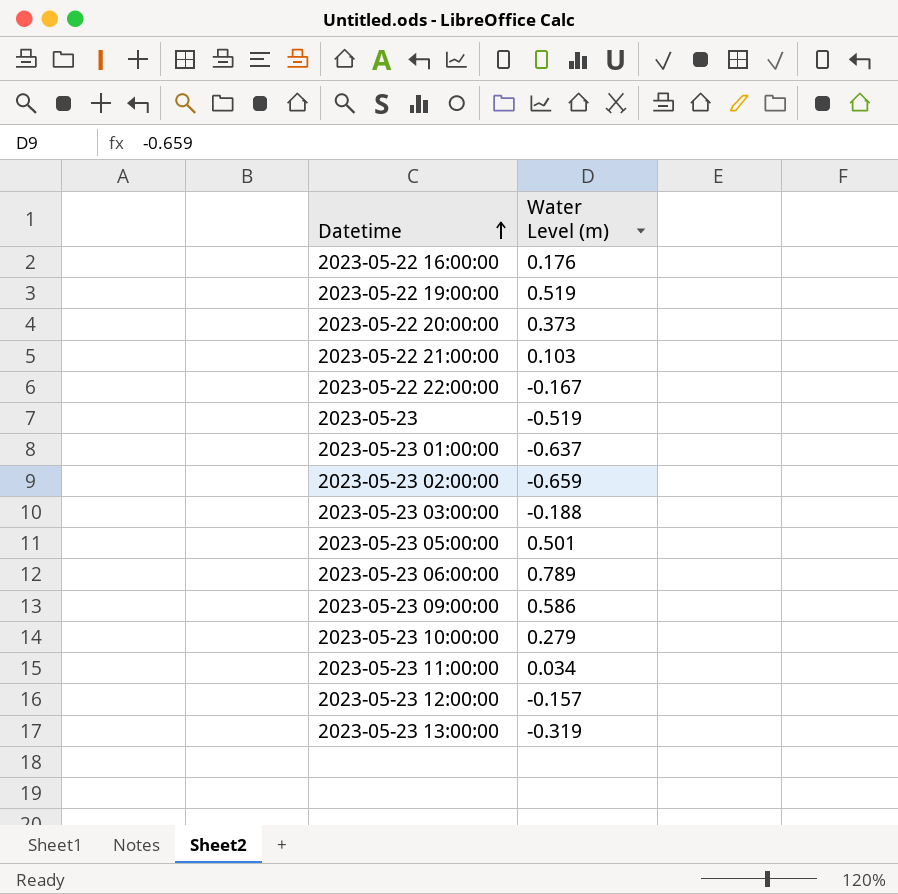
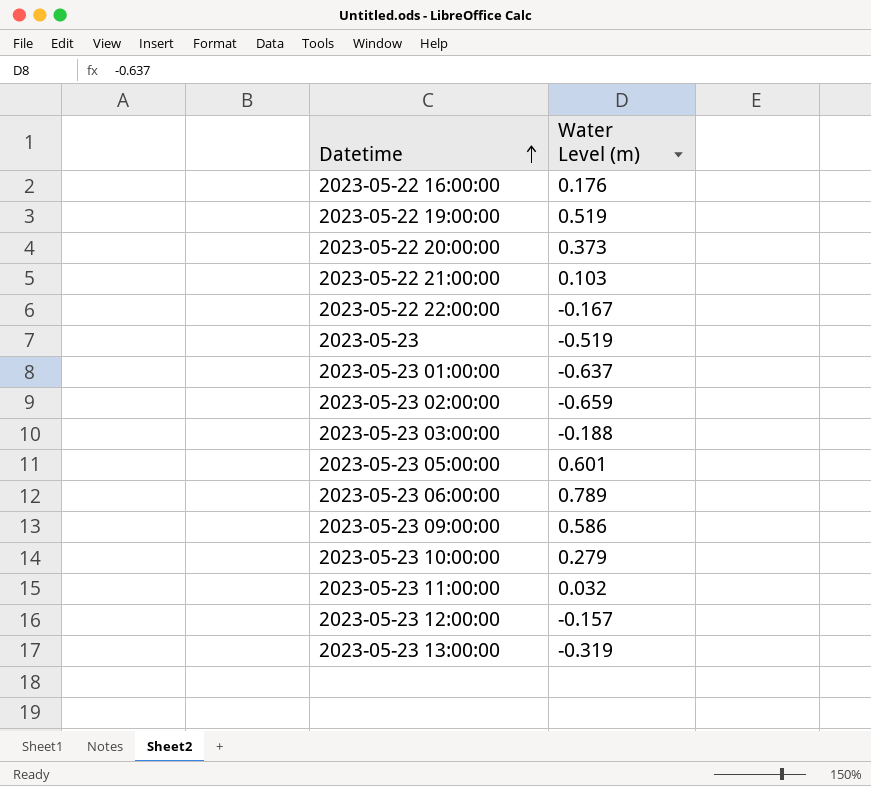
2023-05-23 05:00:00 | Water Level (m): 0.501 -> 0.601
2023-05-23 11:00:00 | Water Level (m): 0.034 -> 0.032

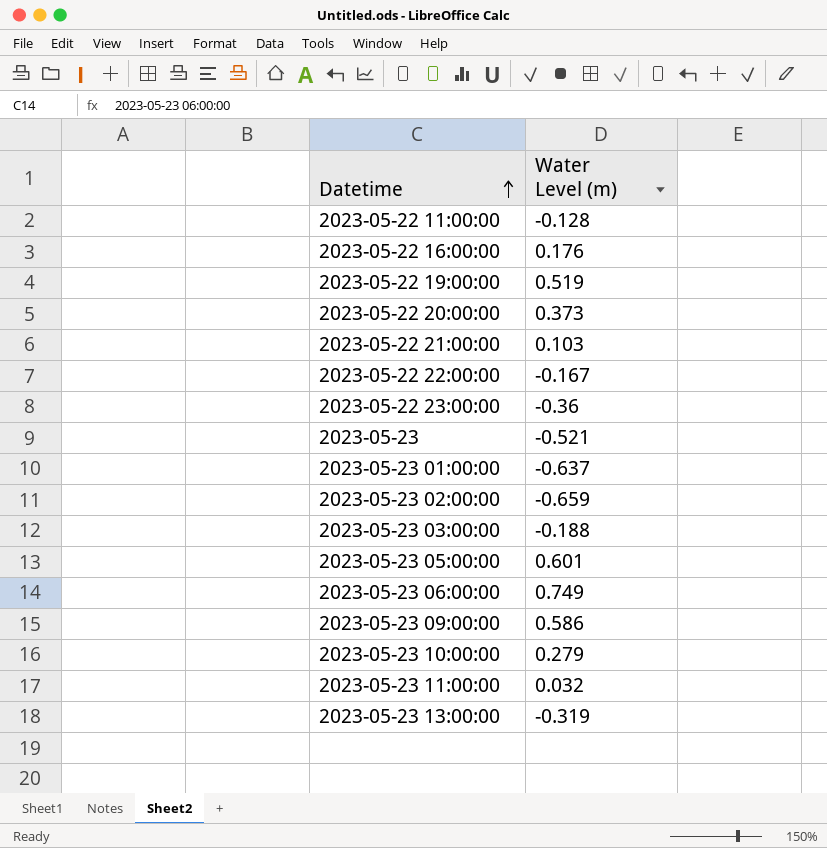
row 2023-05-23 12:00:00: -0.157 -> none
row 2023-05-22 11:00:00: none -> -0.128
row 2023-05-22 23:00:00: none -> -0.36
2023-05-23 | Water Level (m): -0.519 -> -0.521
2023-05-23 06:00:00 | Water Level (m): 0.789 -> 0.749

